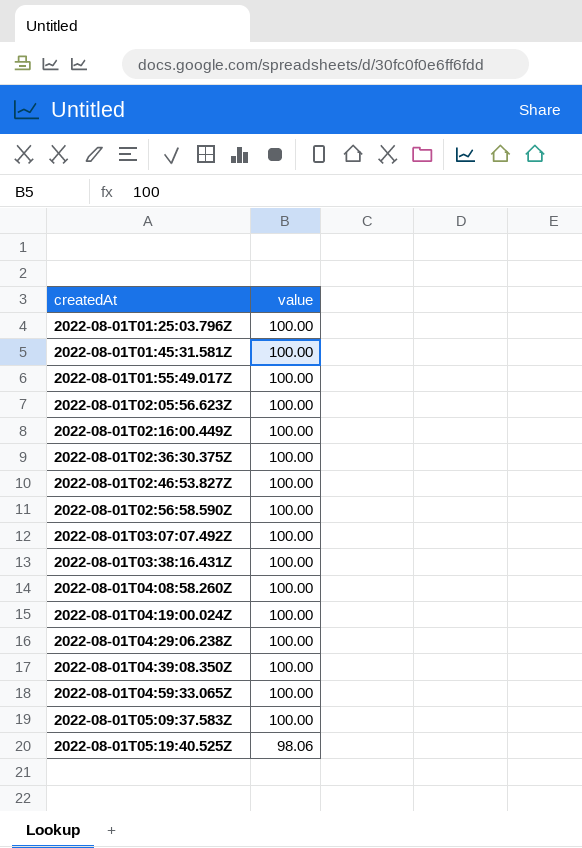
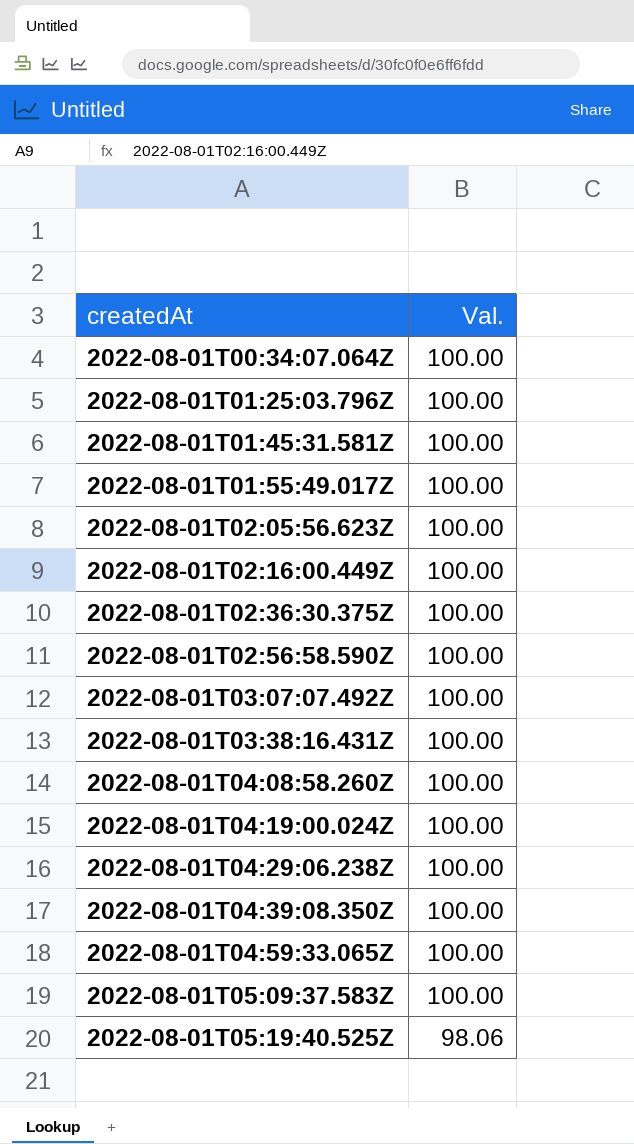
column name: value -> Val.
row 2022-08-01T02:46:53.827Z: 100.00 -> none
row 2022-08-01T00:34:07.064Z: none -> 100.00

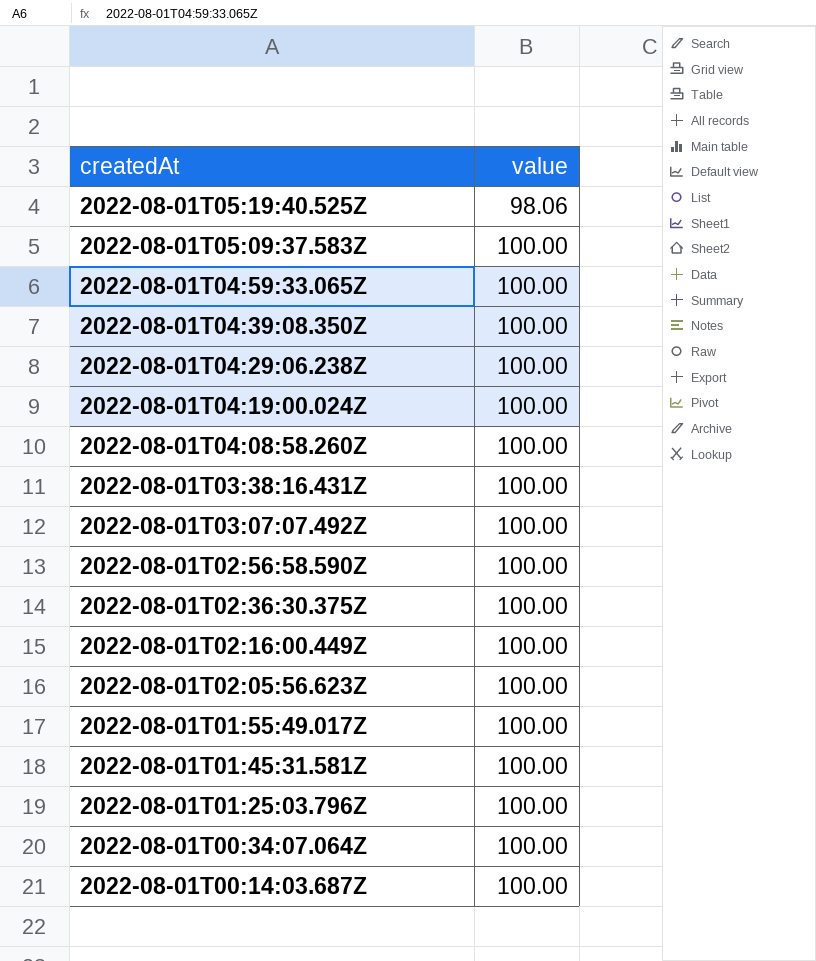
row order: createdAt ascending -> createdAt descending
column name: Val. -> value
row 2022-08-01T00:14:03.687Z: none -> 100.00

